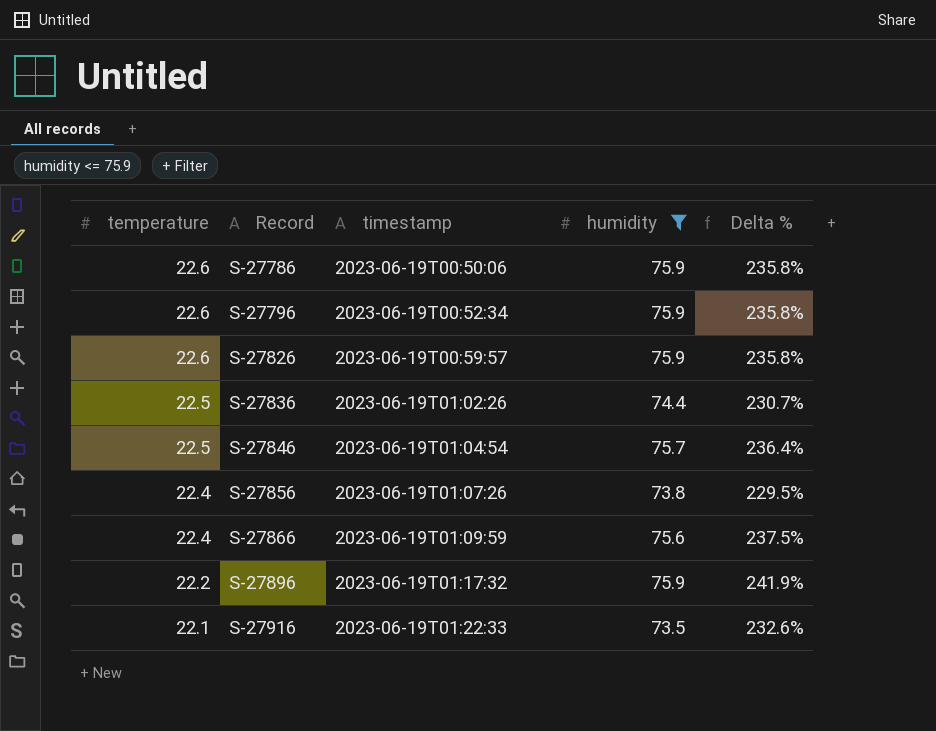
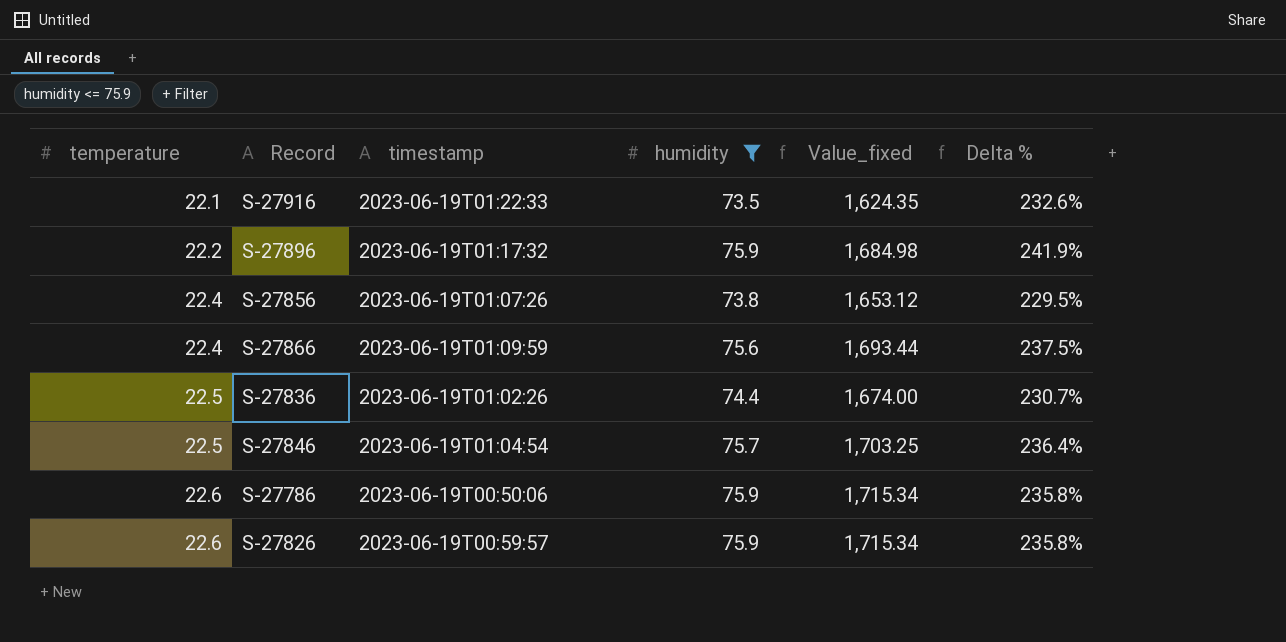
row order: temperature descending -> temperature ascending
column Value_fixed | formula: none -> [temperature] * [humidity]
row S-27796: 22.6 | 2023-06-19T00:52:34 | 75.9 | 235.8% -> none

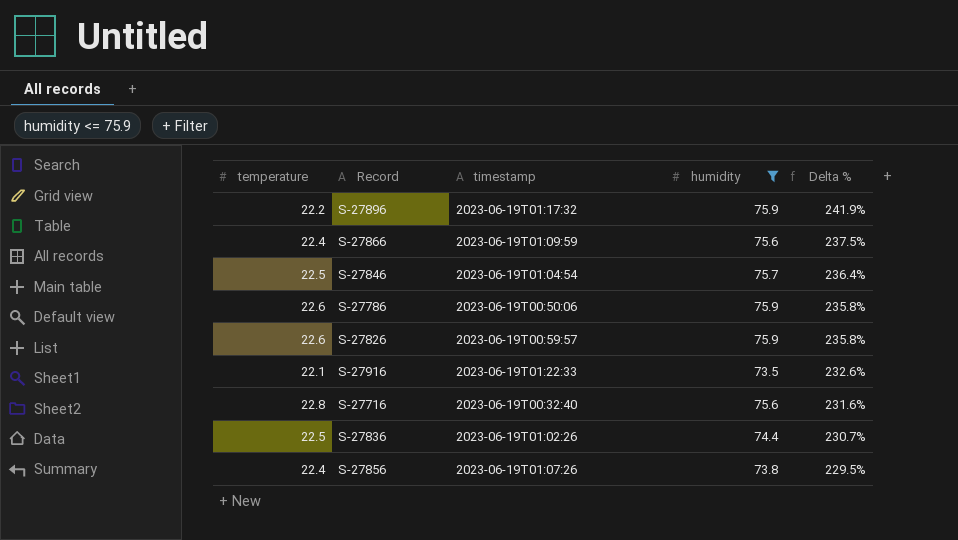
row order: temperature ascending -> Delta % descending
column Value_fixed | formula: [temperature] * [humidity] -> none
row S-27716: none -> 22.8 | 2023-06-19T00:32:40 | 75.6 | 231.6%

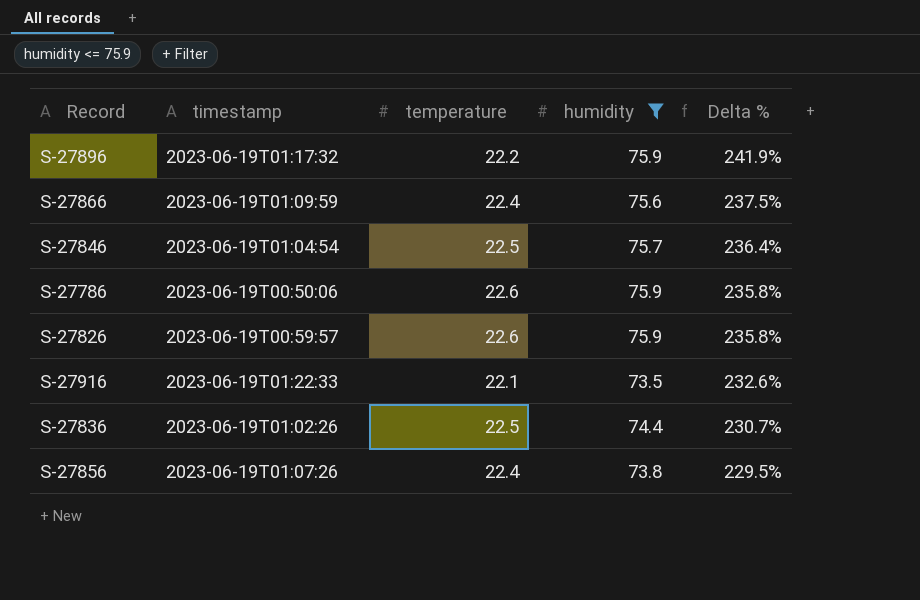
column temperature | position: 1 -> 3
row S-27716: 22.8 | 2023-06-19T00:32:40 | 75.6 | 231.6% -> none

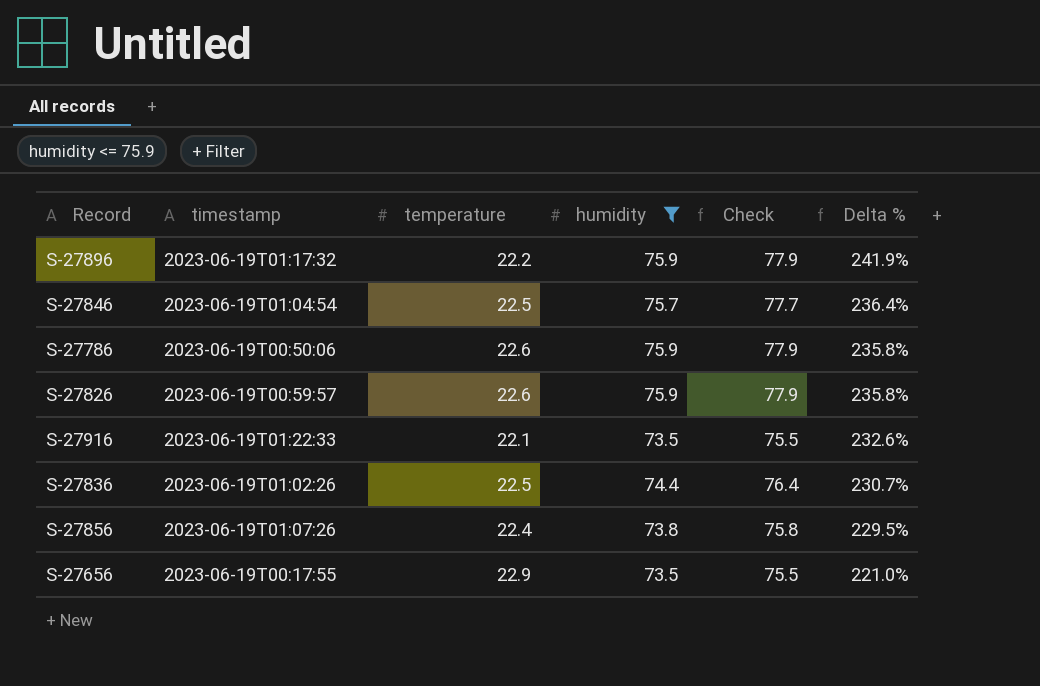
column Check | formula: none -> [humidity] + 2
row S-27866: 2023-06-19T01:09:59 | 22.4 | 75.6 | 237.5% -> none
row S-27656: none -> 2023-06-19T00:17:55 | 22.9 | 73.5 | 75.5 | 221.0%

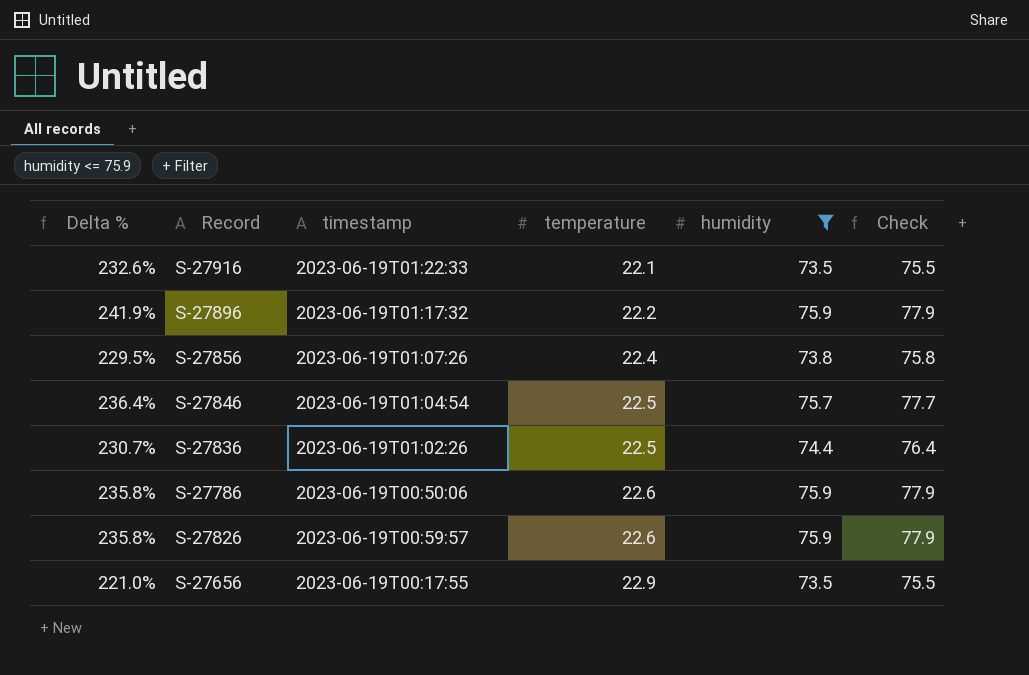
row order: Delta % descending -> temperature ascending
column Delta % | position: 6 -> 1

